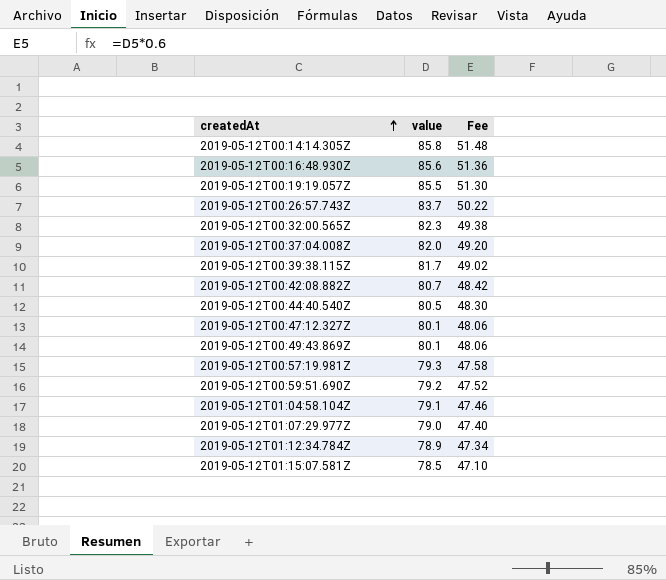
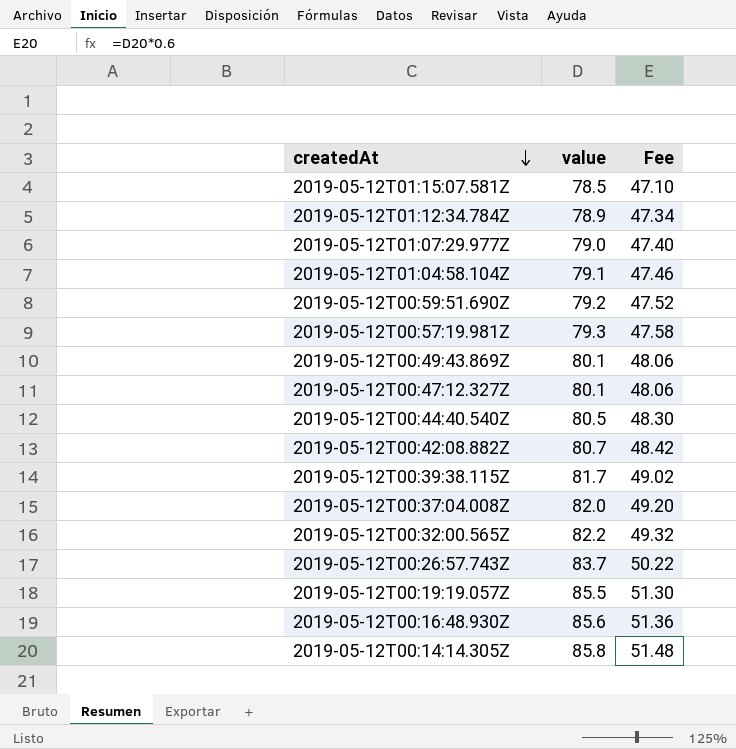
row order: createdAt ascending -> createdAt descending
2019-05-12T00:32:00.565Z | value: 82.3 -> 82.2
2019-05-12T00:32:00.565Z | Fee: 49.38 -> 49.32

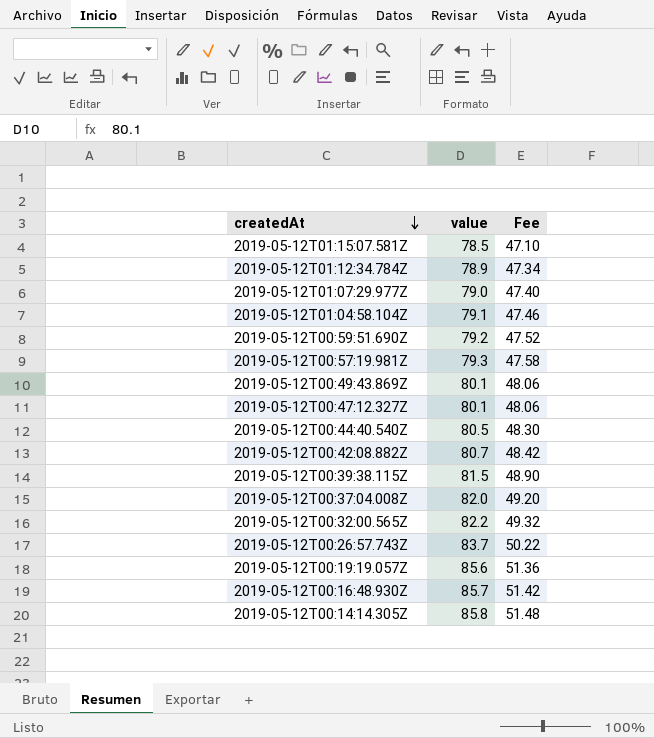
2019-05-12T00:39:38.115Z | value: 81.7 -> 81.5
2019-05-12T00:39:38.115Z | Fee: 49.02 -> 48.90
2019-05-12T00:19:19.057Z | value: 85.5 -> 85.6
2019-05-12T00:19:19.057Z | Fee: 51.30 -> 51.36
2019-05-12T00:16:48.930Z | value: 85.6 -> 85.7
2019-05-12T00:16:48.930Z | Fee: 51.36 -> 51.42

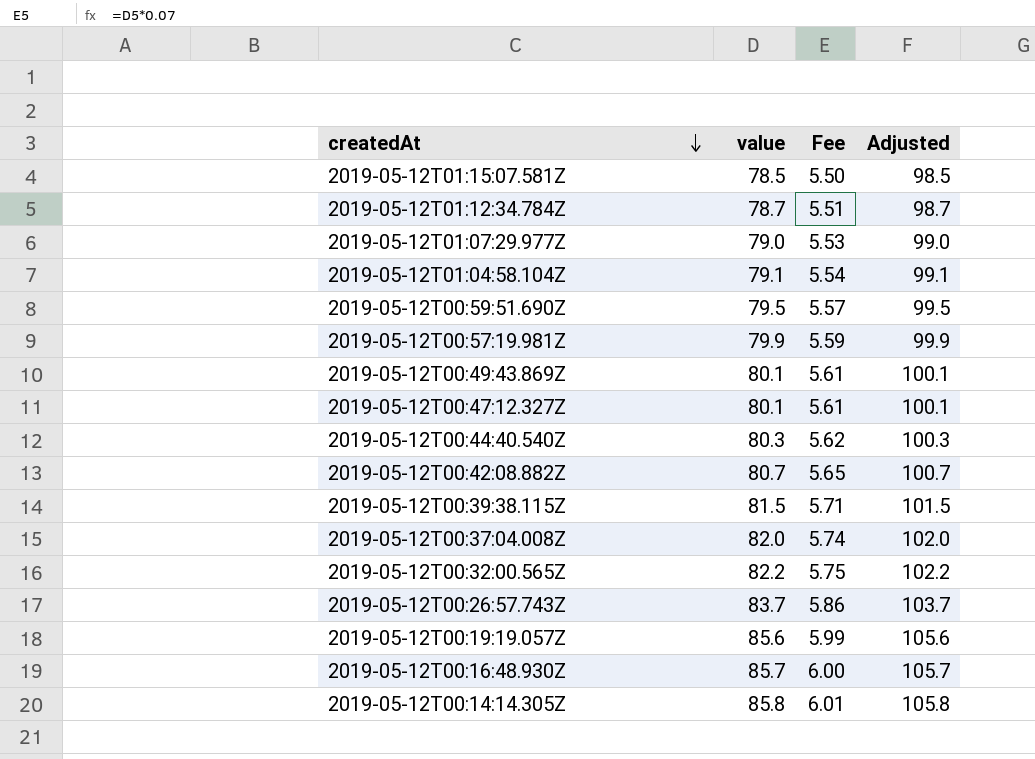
column Fee | formula: [value] * 0.6 -> [value] * 0.07
column Adjusted | formula: none -> [value] + 20
2019-05-12T01:12:34.784Z | value: 78.9 -> 78.7
2019-05-12T00:59:51.690Z | value: 79.2 -> 79.5
2019-05-12T00:57:19.981Z | value: 79.3 -> 79.9
2019-05-12T00:44:40.540Z | value: 80.5 -> 80.3

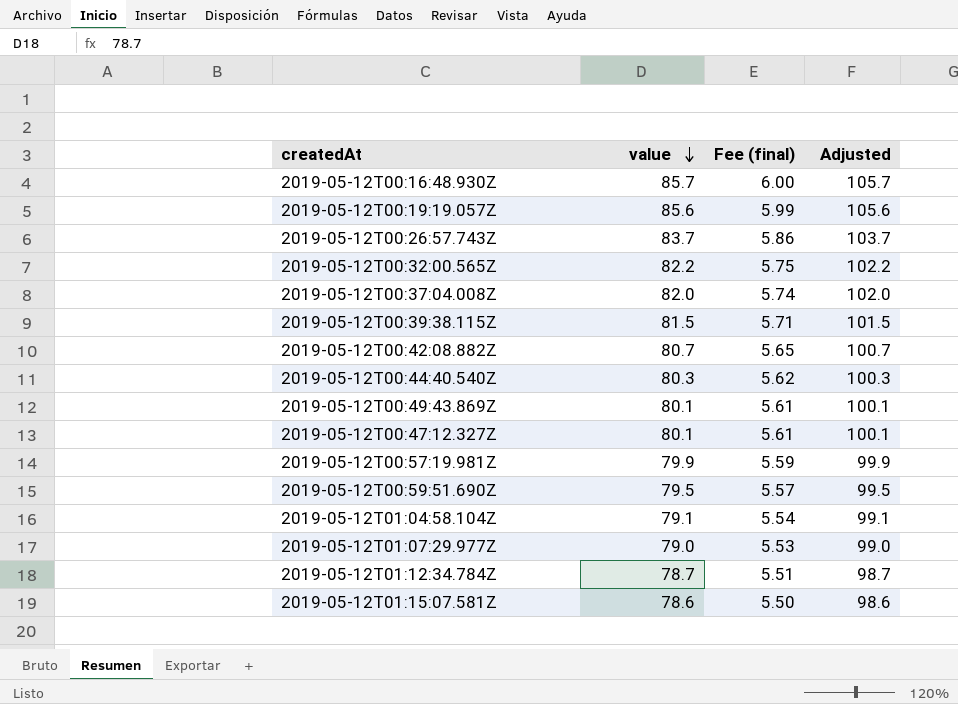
row order: createdAt descending -> value descending
column name: Fee -> Fee (final)
row 2019-05-12T00:14:14.305Z: 85.8 | 6.01 | 105.8 -> none
2019-05-12T01:15:07.581Z | value: 78.5 -> 78.6
2019-05-12T01:15:07.581Z | Adjusted: 98.5 -> 98.6

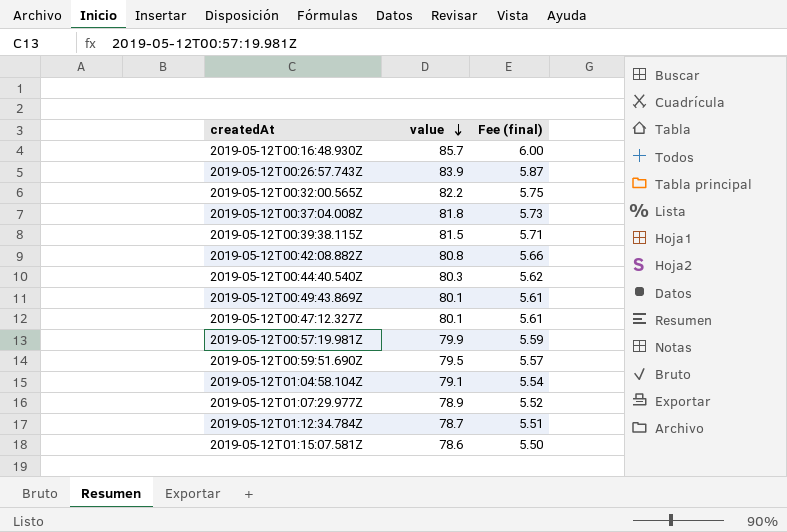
column Adjusted | formula: [value] + 20 -> none
row 2019-05-12T00:19:19.057Z: 85.6 | 5.99 | 105.6 -> none
2019-05-12T00:26:57.743Z | value: 83.7 -> 83.9
2019-05-12T00:26:57.743Z | Fee (final): 5.86 -> 5.87
2019-05-12T00:37:04.008Z | value: 82.0 -> 81.8
2019-05-12T00:37:04.008Z | Fee (final): 5.74 -> 5.73
2019-05-12T00:42:08.882Z | value: 80.7 -> 80.8
2019-05-12T00:42:08.882Z | Fee (final): 5.65 -> 5.66
2019-05-12T01:07:29.977Z | value: 79.0 -> 78.9
2019-05-12T01:07:29.977Z | Fee (final): 5.53 -> 5.52

